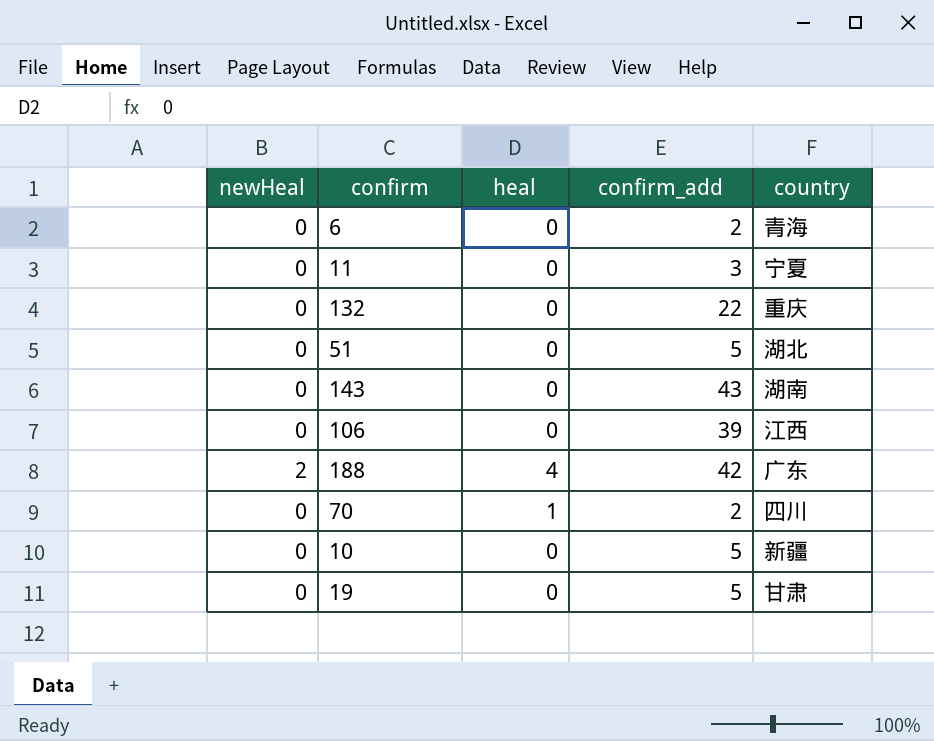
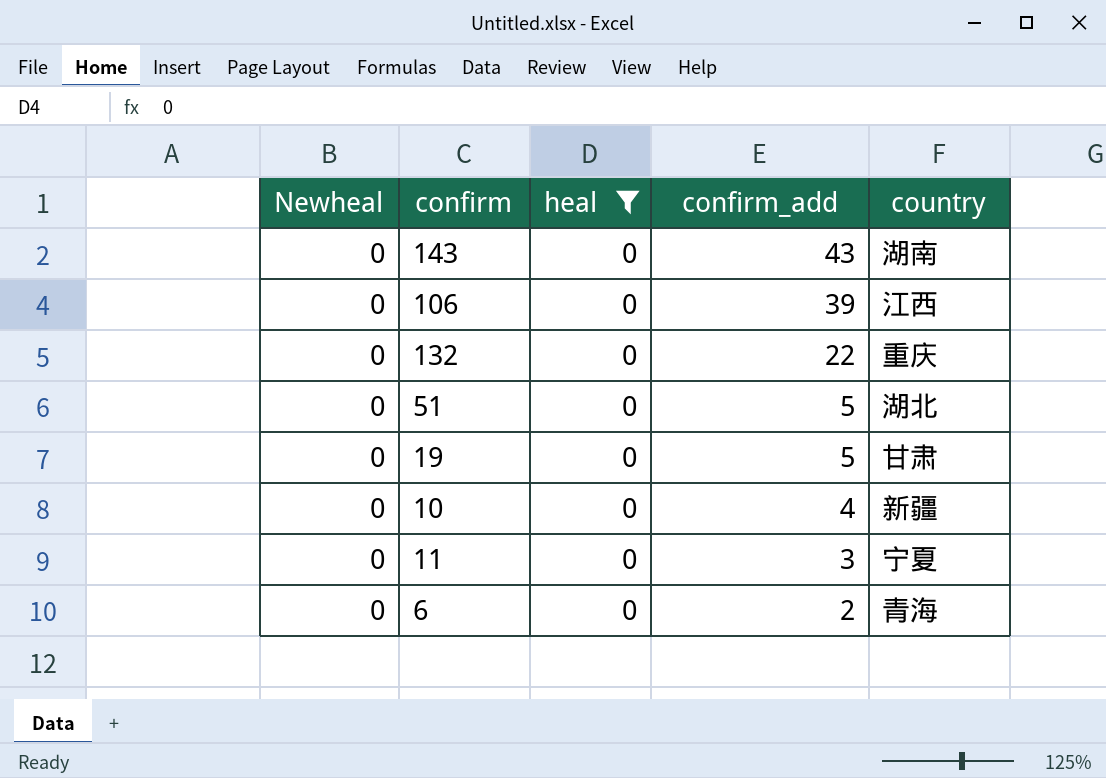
filter: none -> heal = 0
row order: none -> confirm_add descending
column name: newHeal -> Newheal
10 | confirm_add: 5 -> 4

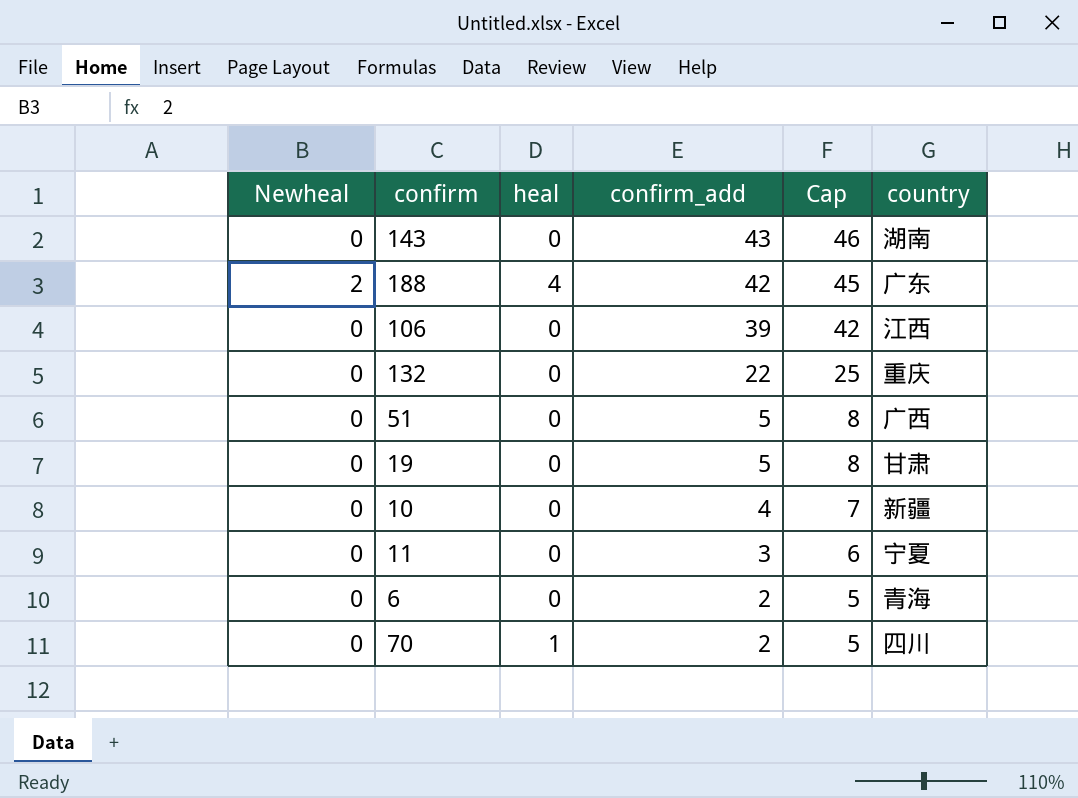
filter: heal = 0 -> none
column Cap | formula: none -> [confirm_add] + 3
51 | country: 湖北 -> 广西

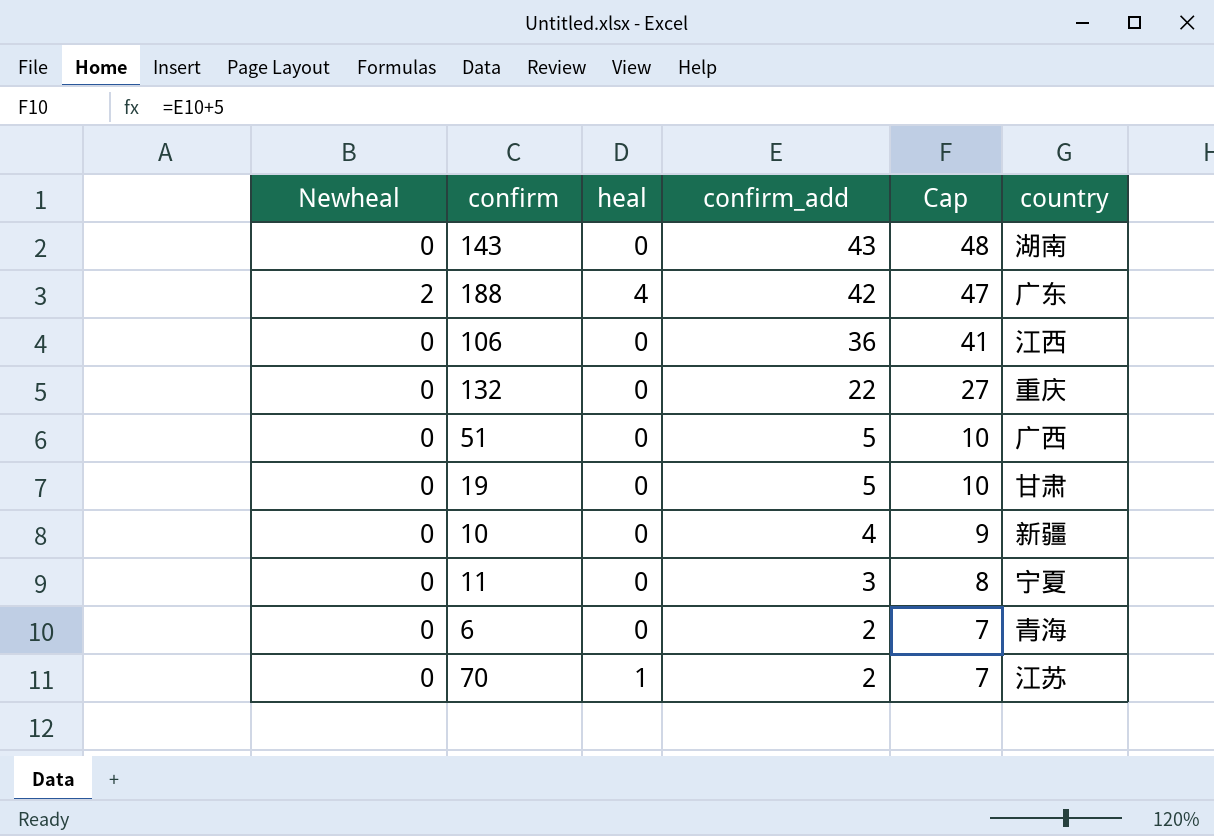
column Cap | formula: [confirm_add] + 3 -> [confirm_add] + 5
106 | confirm_add: 39 -> 36
70 | country: 四川 -> 江苏

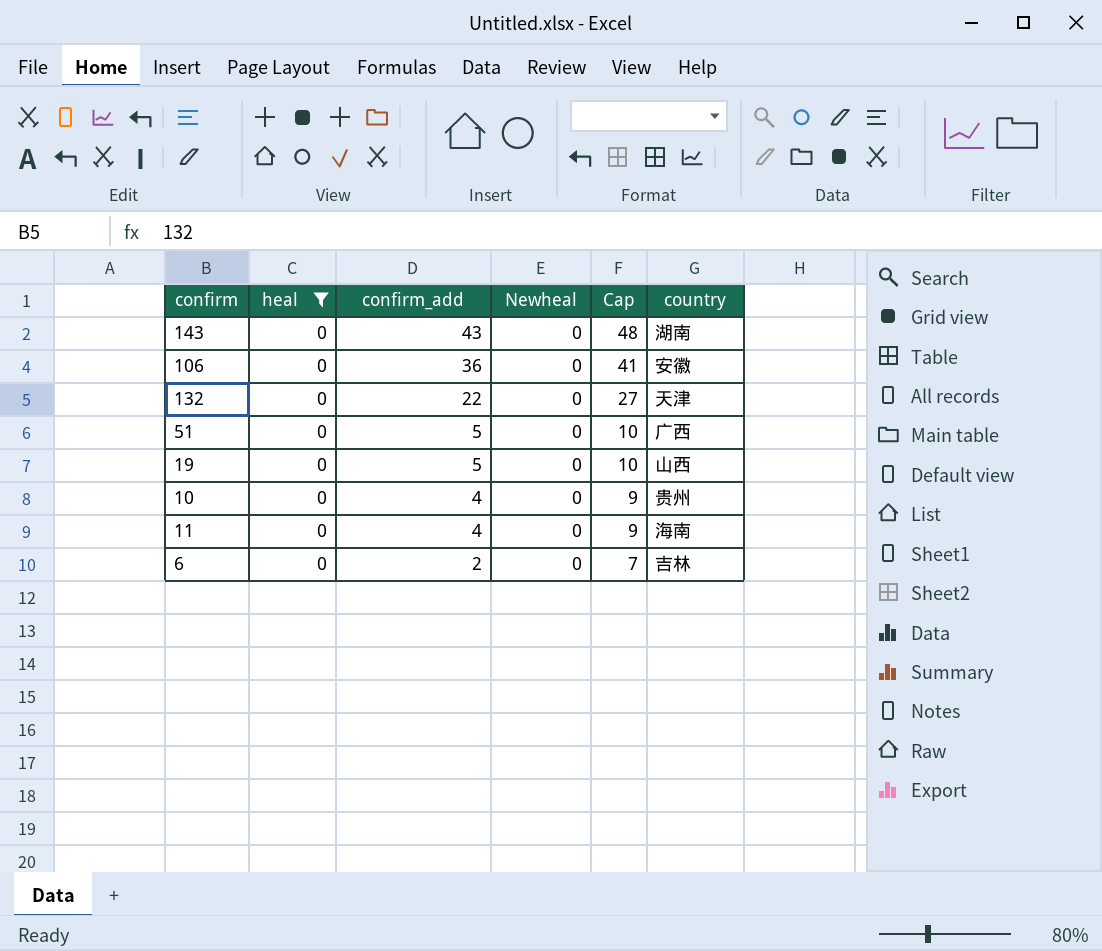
filter: none -> heal = 0
column Newheal | position: 1 -> 4
106 | country: 江西 -> 安徽
132 | country: 重庆 -> 天津
19 | country: 甘肃 -> 山西
10 | country: 新疆 -> 贵州
11 | confirm_add: 3 -> 4
11 | Cap: 8 -> 9
11 | country: 宁夏 -> 海南
6 | country: 青海 -> 吉林

